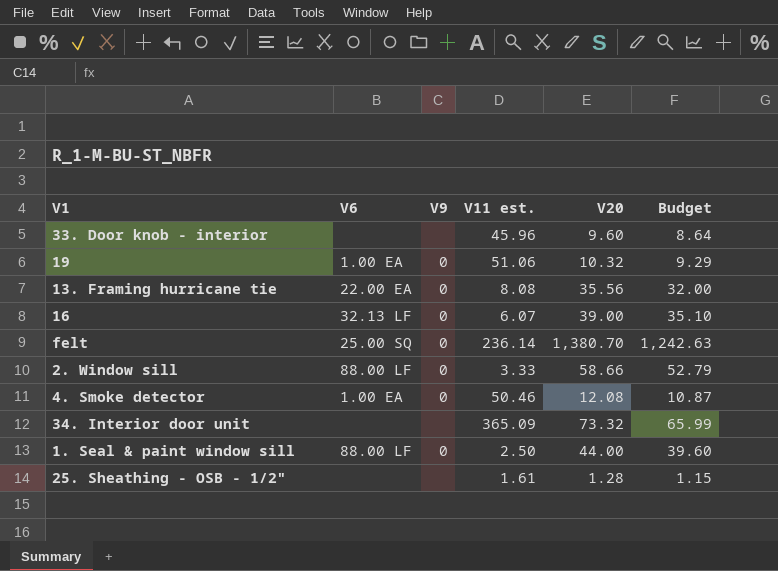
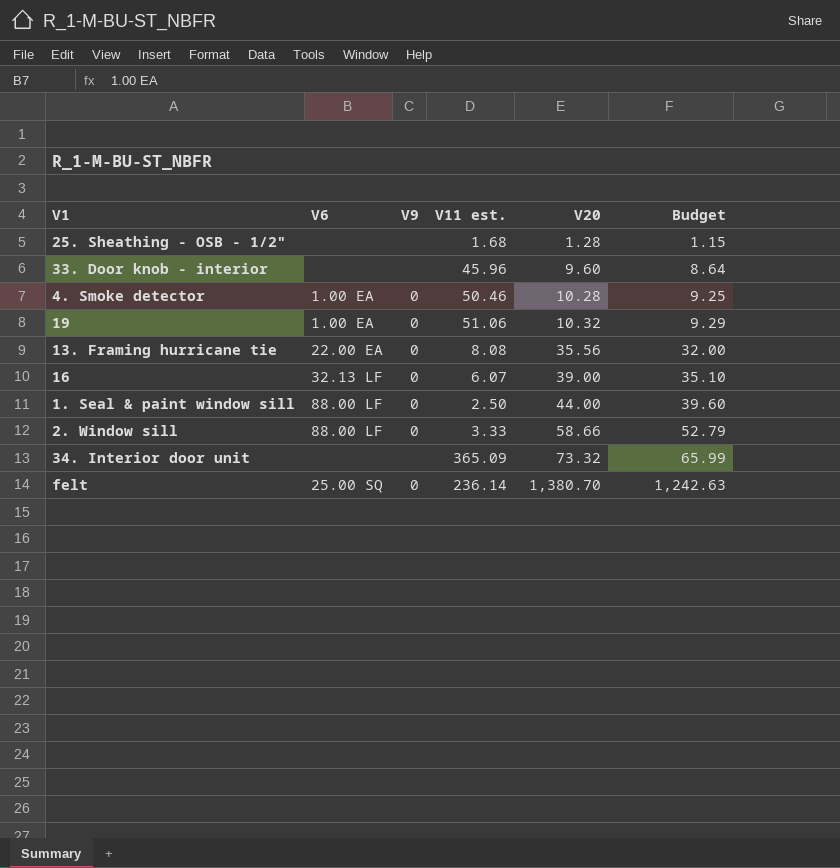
row order: none -> V20 ascending
25. Sheathing - OSB - 1/2" | V11 est.: 1.61 -> 1.68
4. Smoke detector | V20: 12.08 -> 10.28
4. Smoke detector | Budget: 10.87 -> 9.25

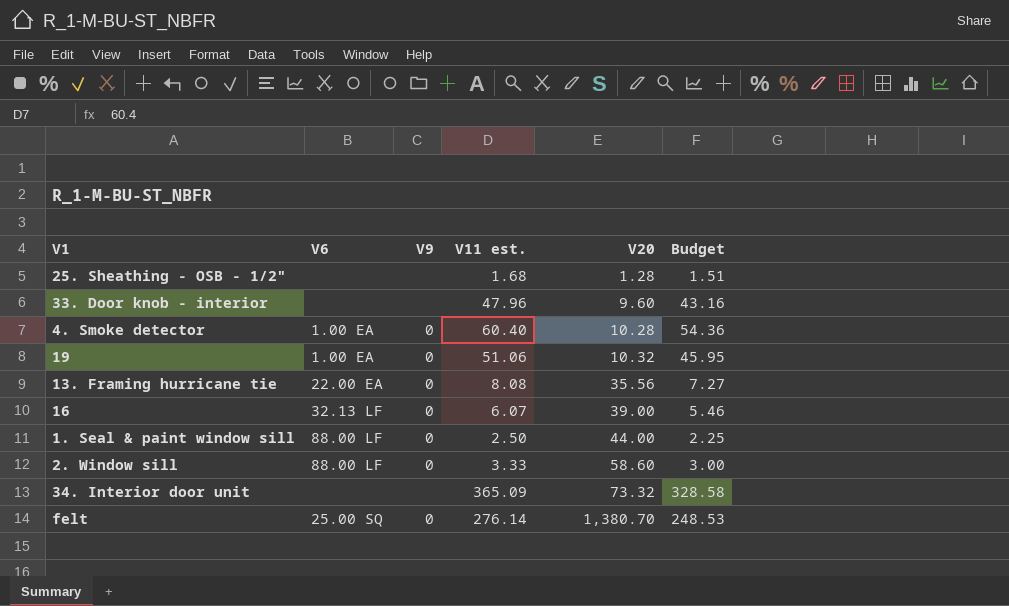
column Budget | formula: [V20] * 0.9 -> [V11 est.] * 0.9
33. Door knob - interior | V11 est.: 45.96 -> 47.96
4. Smoke detector | V11 est.: 50.46 -> 60.40
2. Window sill | V20: 58.66 -> 58.60
felt | V11 est.: 236.14 -> 276.14

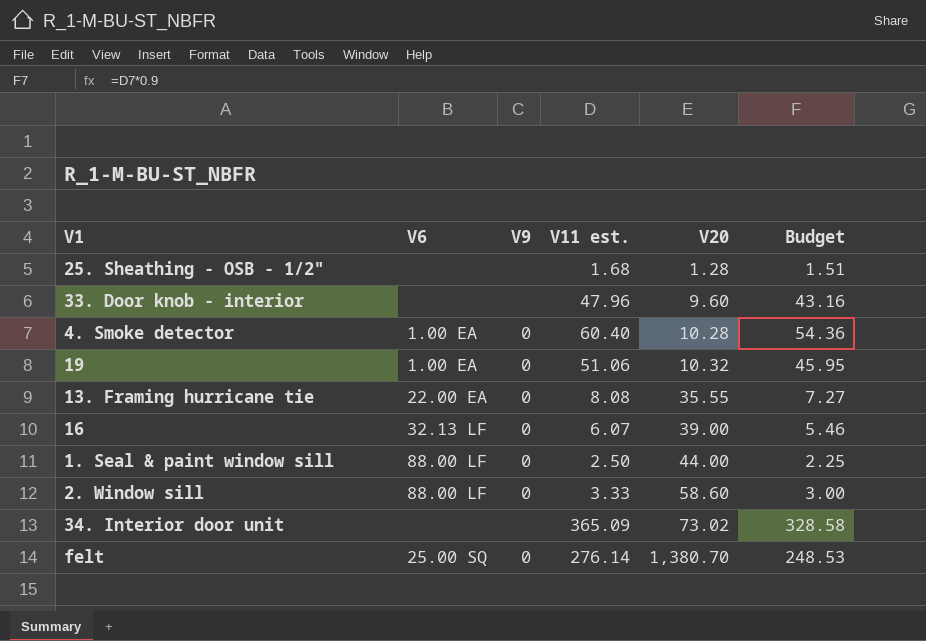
13. Framing hurricane tie | V20: 35.56 -> 35.55
34. Interior door unit | V20: 73.32 -> 73.02

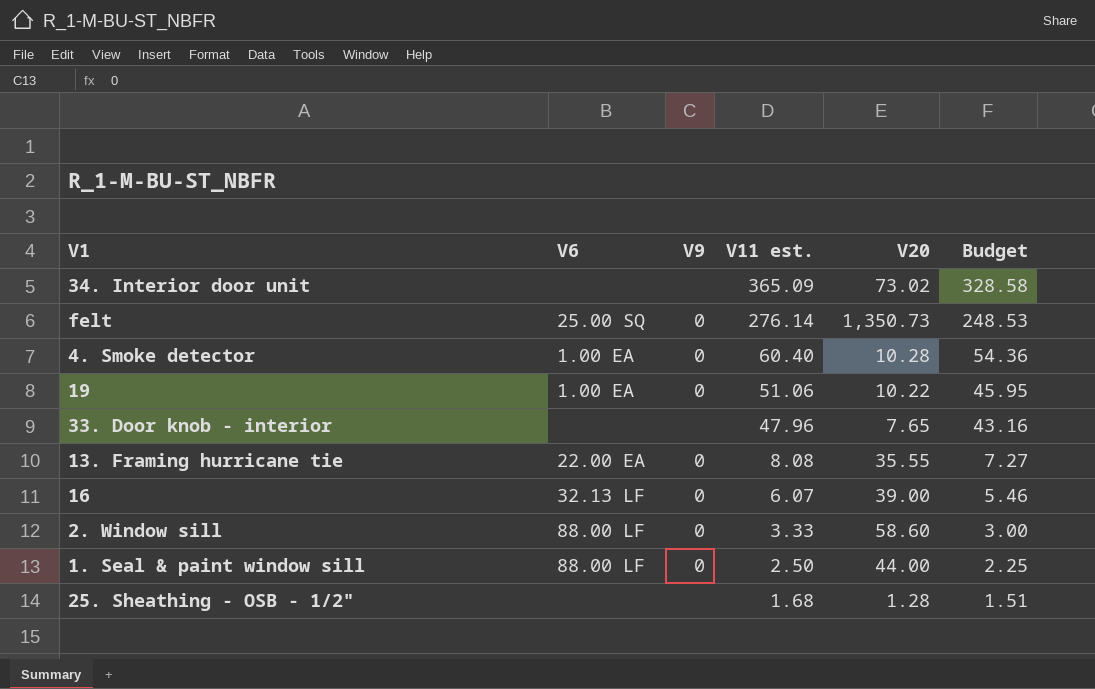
row order: V20 ascending -> V11 est. descending
felt | V20: 1,380.70 -> 1,350.73
19 | V20: 10.32 -> 10.22
33. Door knob - interior | V20: 9.60 -> 7.65

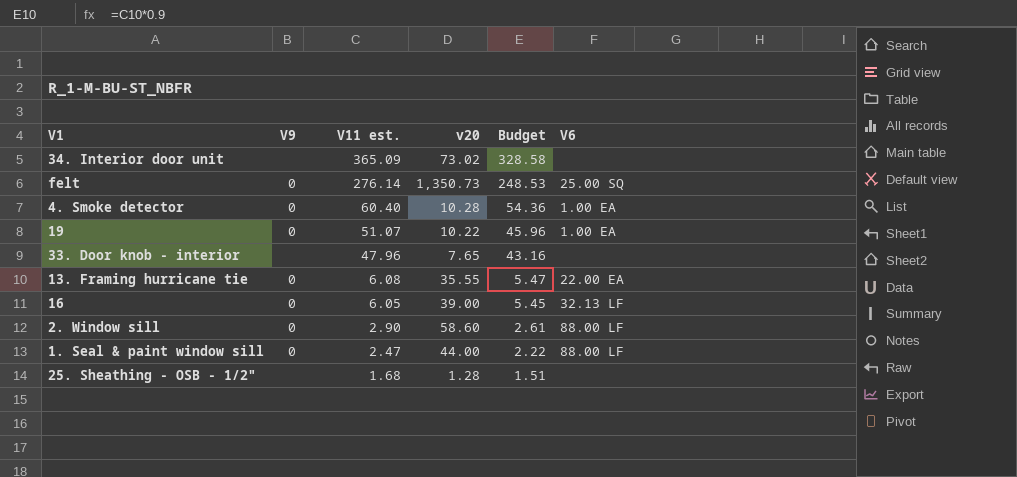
column name: V20 -> v20
column V6 | position: 2 -> 6
19 | V11 est.: 51.06 -> 51.07
19 | Budget: 45.95 -> 45.96
13. Framing hurricane tie | V11 est.: 8.08 -> 6.08
13. Framing hurricane tie | Budget: 7.27 -> 5.47
16 | V11 est.: 6.07 -> 6.05
16 | Budget: 5.46 -> 5.45
2. Window sill | V11 est.: 3.33 -> 2.90
2. Window sill | Budget: 3.00 -> 2.61
1. Seal & paint window sill | V11 est.: 2.50 -> 2.47
1. Seal & paint window sill | Budget: 2.25 -> 2.22

